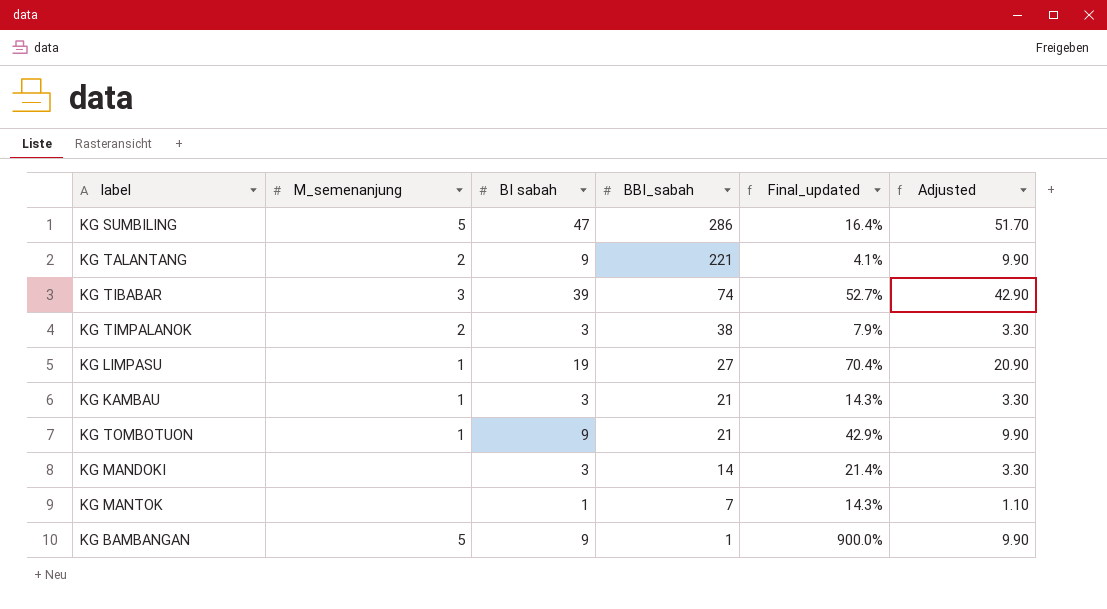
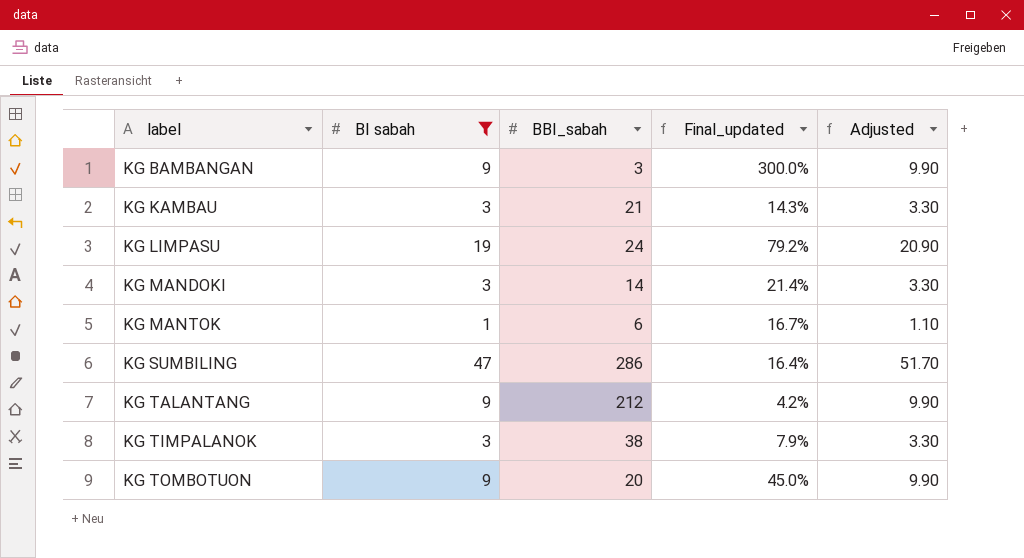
filter: none -> BI sabah != 39
row order: BBI_sabah descending -> label ascending
column M_semenanjung | position: 2 -> none
KG BAMBANGAN | BBI_sabah: 1 -> 3
KG BAMBANGAN | Final_updated: 900.0% -> 300.0%
KG LIMPASU | BBI_sabah: 27 -> 24
KG LIMPASU | Final_updated: 70.4% -> 79.2%
KG MANTOK | BBI_sabah: 7 -> 6
KG MANTOK | Final_updated: 14.3% -> 16.7%
KG TALANTANG | BBI_sabah: 221 -> 212
KG TALANTANG | Final_updated: 4.1% -> 4.2%
KG TOMBOTUON | BBI_sabah: 21 -> 20
KG TOMBOTUON | Final_updated: 42.9% -> 45.0%

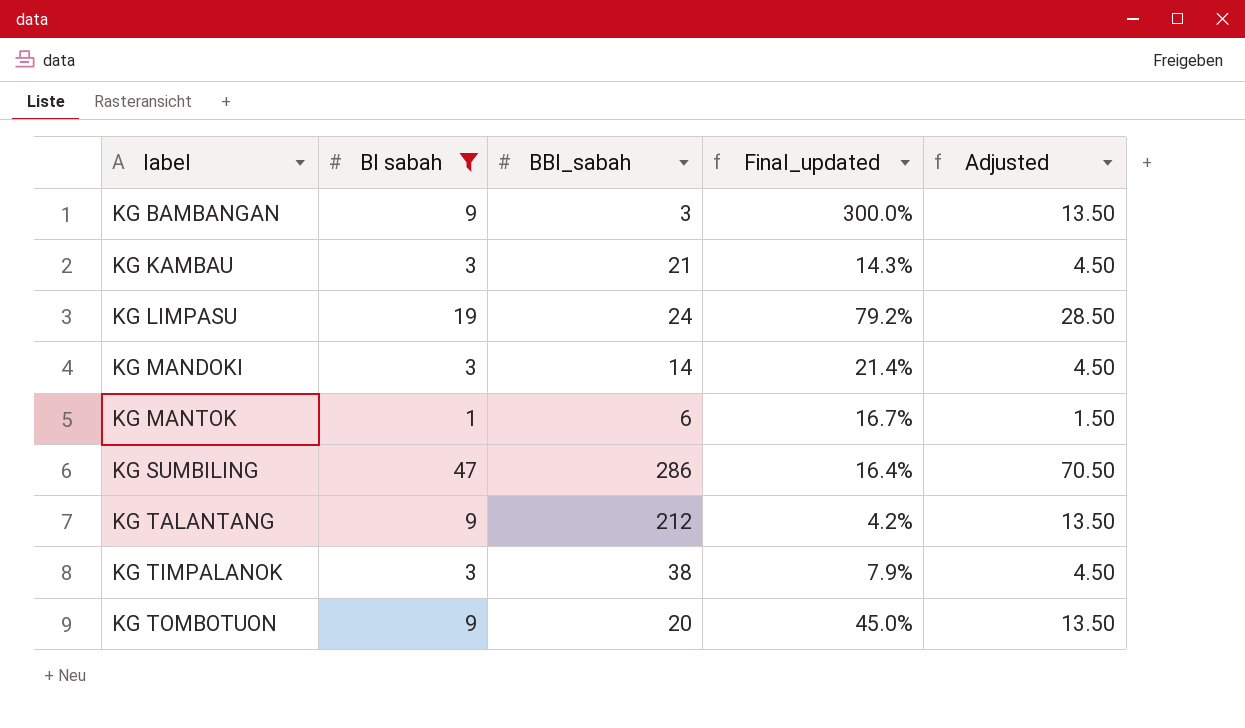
column Adjusted | formula: [BI sabah] * 1.1 -> [BI sabah] * 1.5

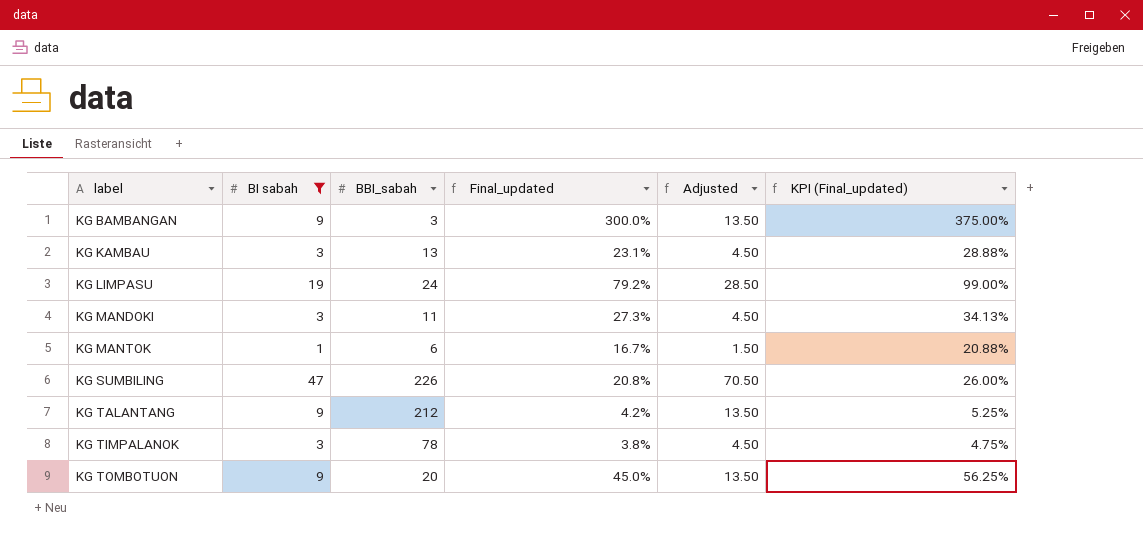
column KPI (Final_updated) | formula: none -> [Final_updated] * 1.25
KG KAMBAU | BBI_sabah: 21 -> 13
KG KAMBAU | Final_updated: 14.3% -> 23.1%
KG MANDOKI | BBI_sabah: 14 -> 11
KG MANDOKI | Final_updated: 21.4% -> 27.3%
KG SUMBILING | BBI_sabah: 286 -> 226
KG SUMBILING | Final_updated: 16.4% -> 20.8%
KG TIMPALANOK | BBI_sabah: 38 -> 78
KG TIMPALANOK | Final_updated: 7.9% -> 3.8%

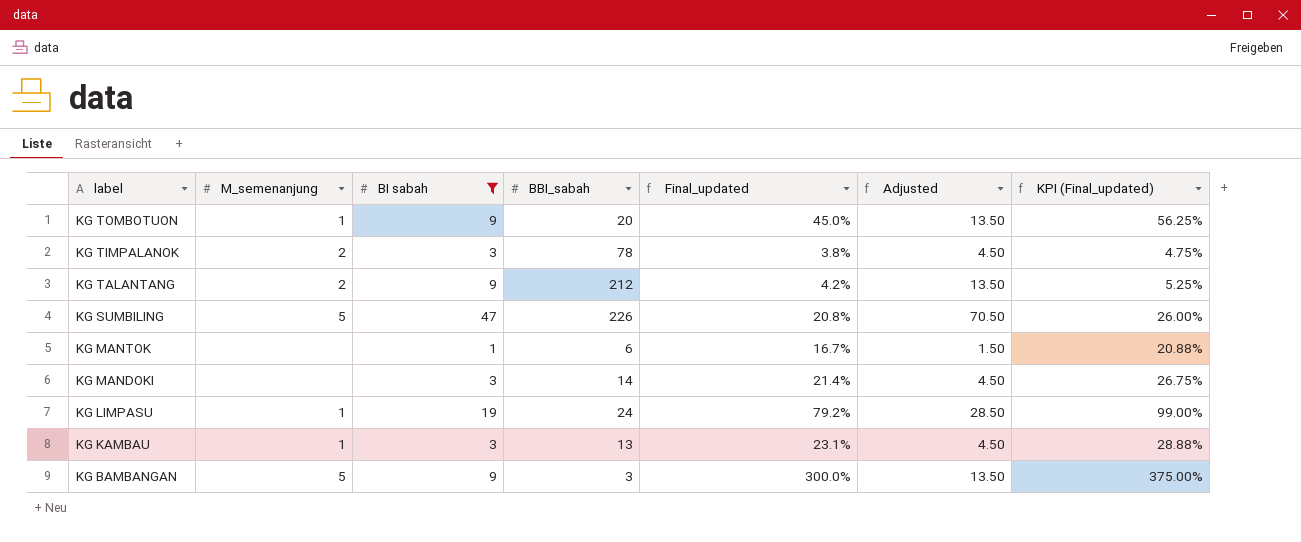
row order: label ascending -> label descending
column M_semenanjung | position: none -> 2
KG MANDOKI | BBI_sabah: 11 -> 14
KG MANDOKI | Final_updated: 27.3% -> 21.4%
KG MANDOKI | KPI (Final_updated): 34.13% -> 26.75%

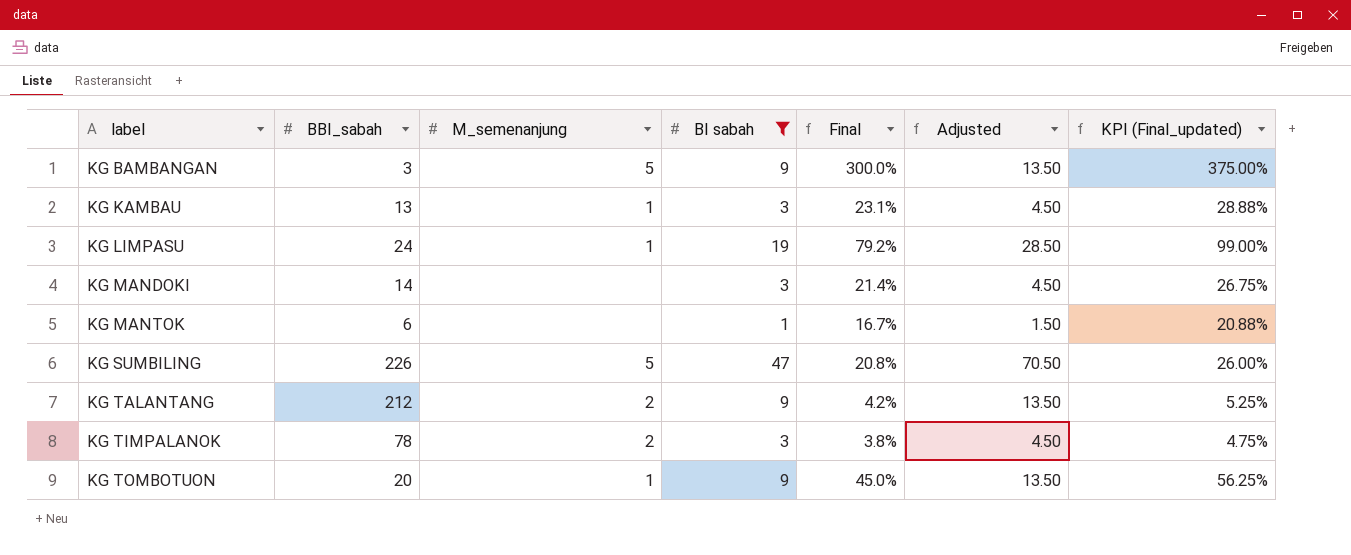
row order: label descending -> label ascending
column BBI_sabah | position: 4 -> 2
column name: Final_updated -> Final

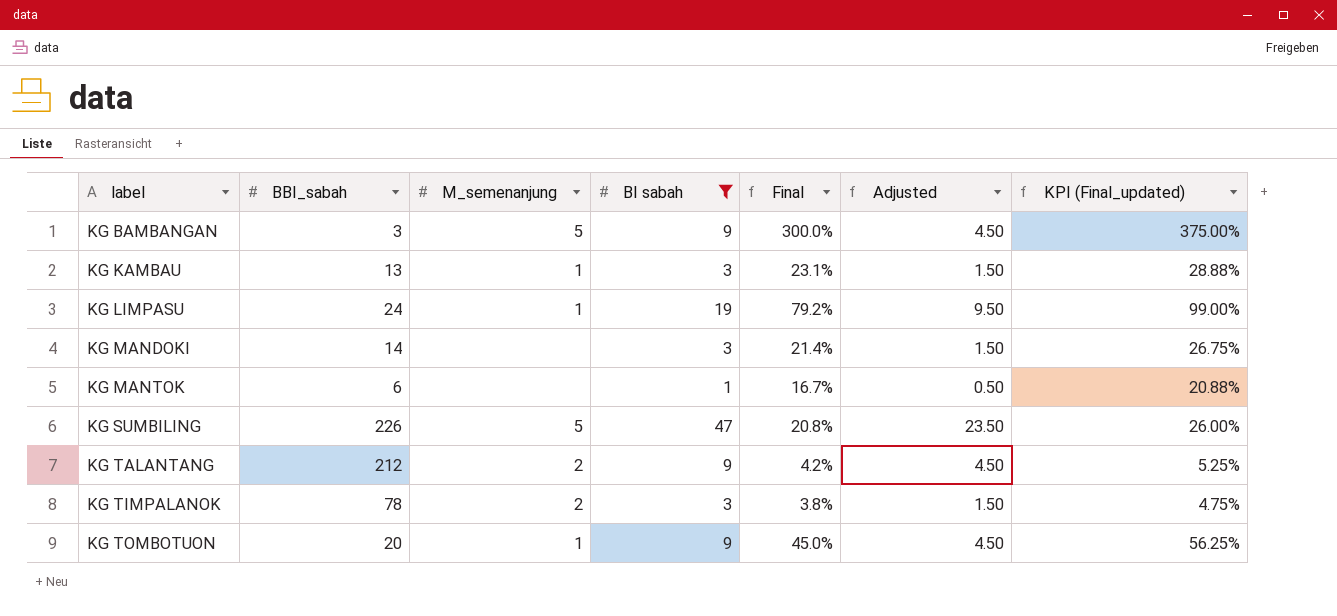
column Adjusted | formula: [BI sabah] * 1.5 -> [BI sabah] * 0.5

